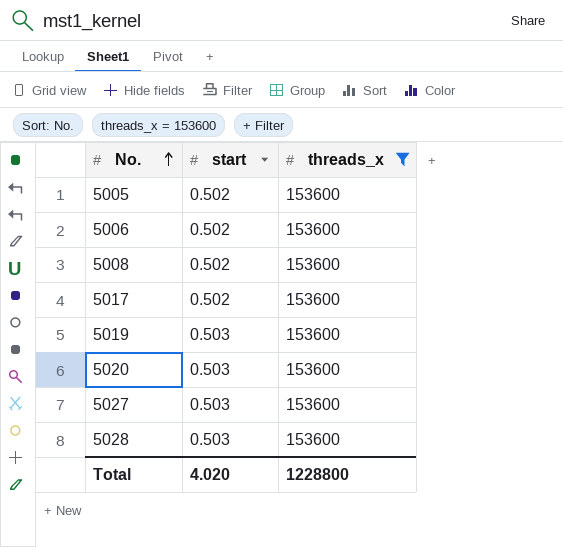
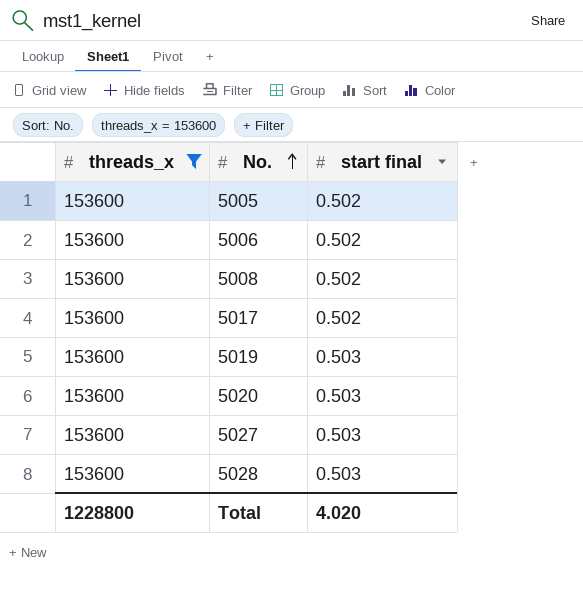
column threads_x | position: 3 -> 1
column name: start -> start final

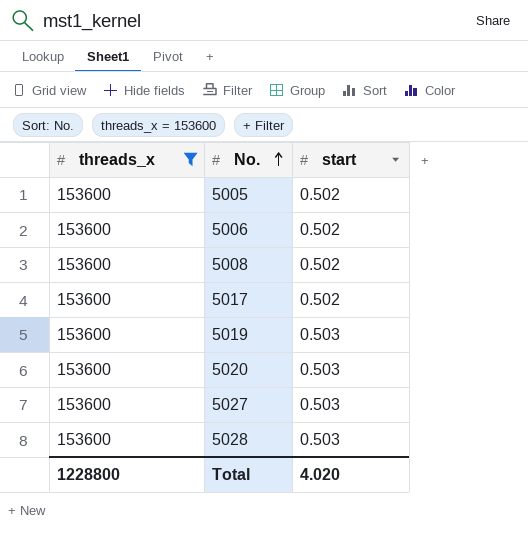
column name: start final -> start

